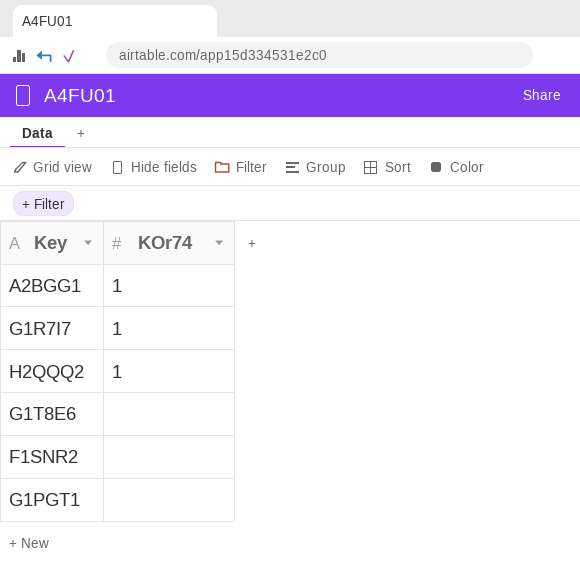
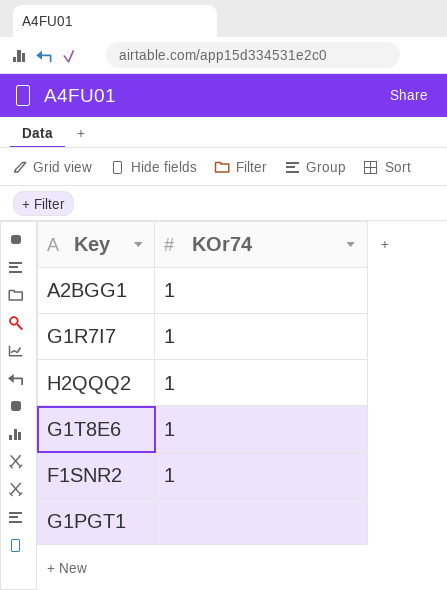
G1T8E6 | KOr74: none -> 1
F1SNR2 | KOr74: none -> 1

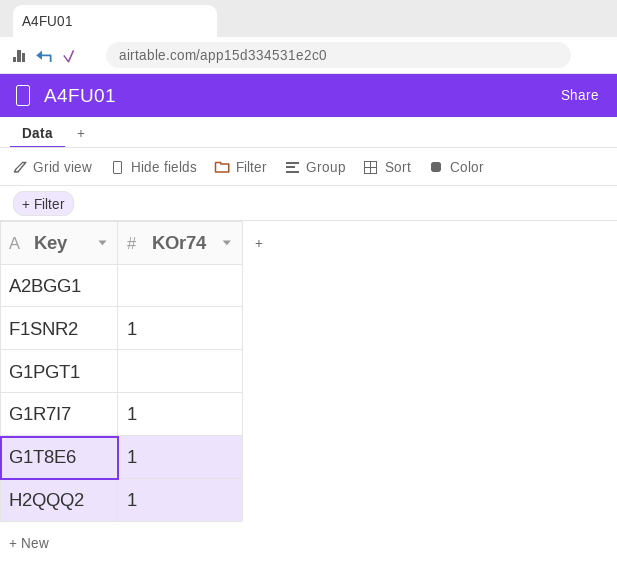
row order: none -> Key ascending
A2BGG1 | KOr74: 1 -> none

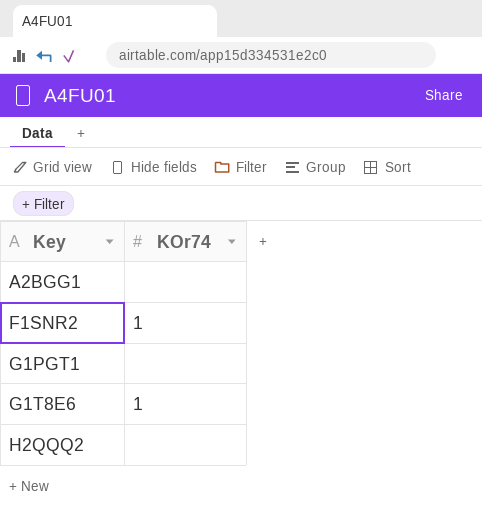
row G1R7I7: 1 -> none
H2QQQ2 | KOr74: 1 -> none

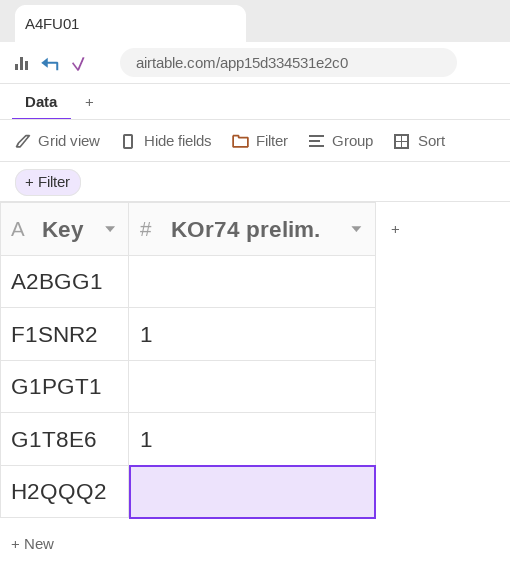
column name: KOr74 -> KOr74 prelim.

